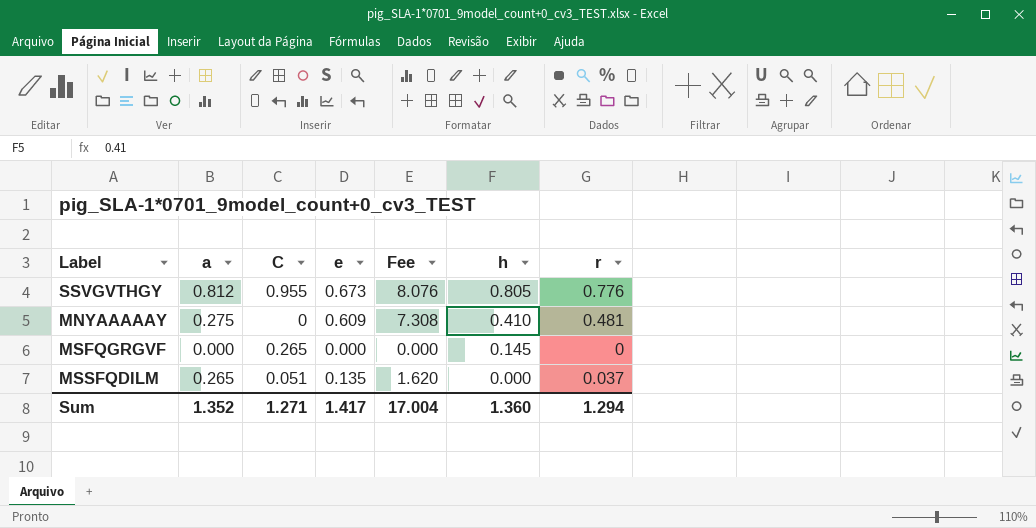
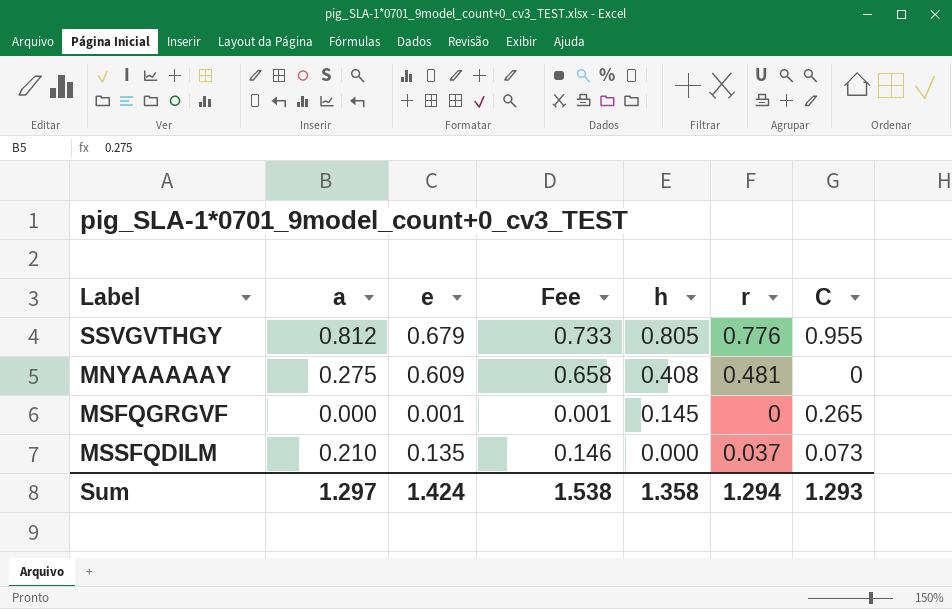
column Fee | formula: [e] * 12 -> [e] * 1.08
column C | position: 3 -> 7
SSVGVTHGY | e: 0.673 -> 0.679
MNYAAAAAY | h: 0.410 -> 0.408
MSFQGRGVF | e: 0.000 -> 0.001
MSSFQDILM | a: 0.265 -> 0.210
MSSFQDILM | C: 0.051 -> 0.073
Sum | a: 1.352 -> 1.297
Sum | e: 1.417 -> 1.424
Sum | Fee: 17.004 -> 1.538
Sum | h: 1.360 -> 1.358
Sum | C: 1.271 -> 1.293

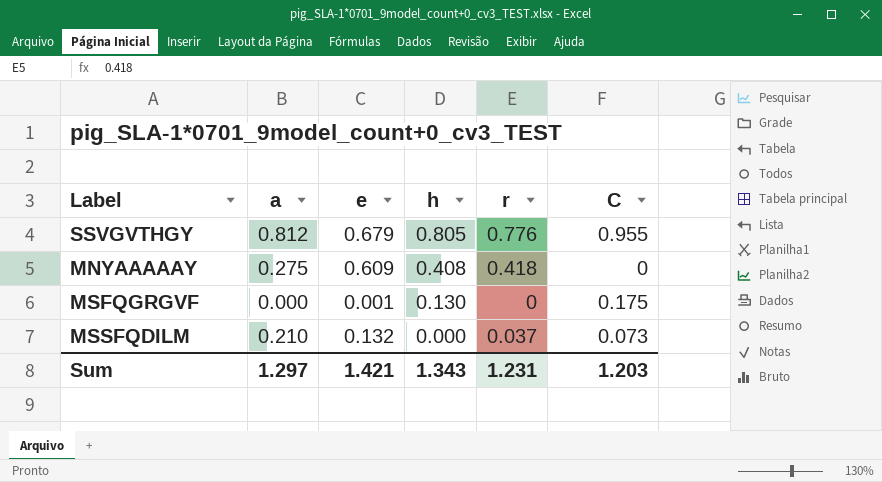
column Fee | formula: [e] * 1.08 -> none
MNYAAAAAY | r: 0.481 -> 0.418
MSFQGRGVF | h: 0.145 -> 0.130
MSFQGRGVF | C: 0.265 -> 0.175
MSSFQDILM | e: 0.135 -> 0.132
Sum | e: 1.424 -> 1.421
Sum | h: 1.358 -> 1.343
Sum | r: 1.294 -> 1.231
Sum | C: 1.293 -> 1.203

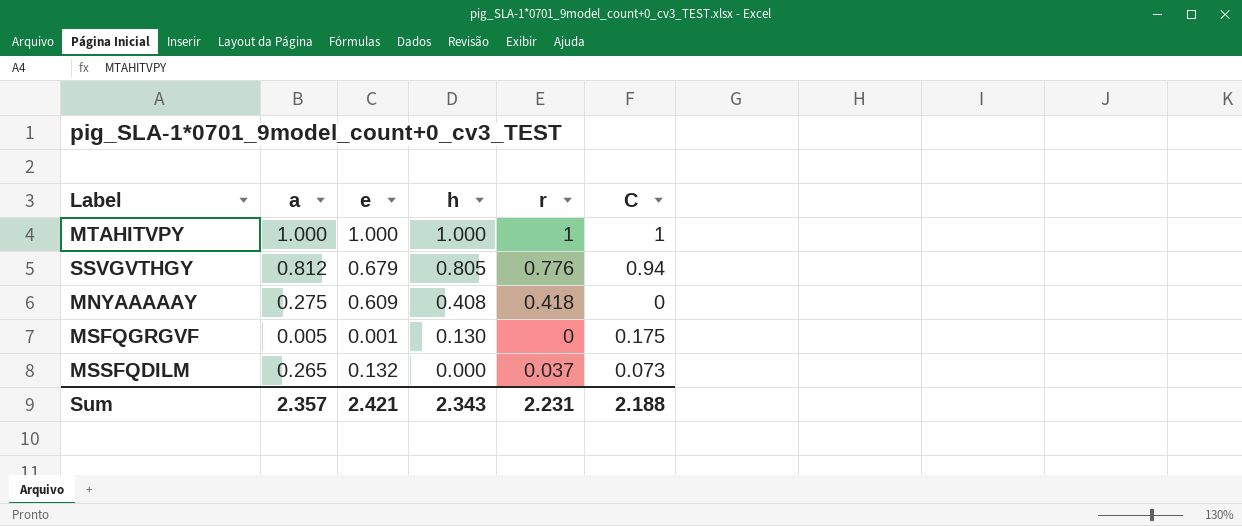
row MTAHITVPY: none -> 1.000 | 1.000 | 1.000 | 1 | 1
SSVGVTHGY | C: 0.955 -> 0.94
MSFQGRGVF | a: 0.000 -> 0.005
MSSFQDILM | a: 0.210 -> 0.265
Sum | a: 1.297 -> 2.357
Sum | e: 1.421 -> 2.421
Sum | h: 1.343 -> 2.343
Sum | r: 1.231 -> 2.231
Sum | C: 1.203 -> 2.188

